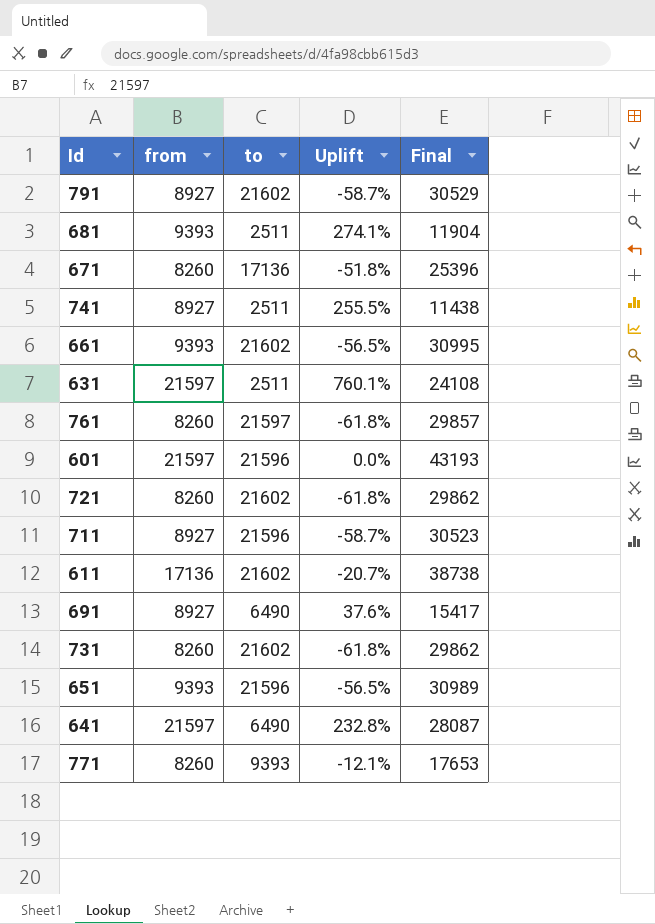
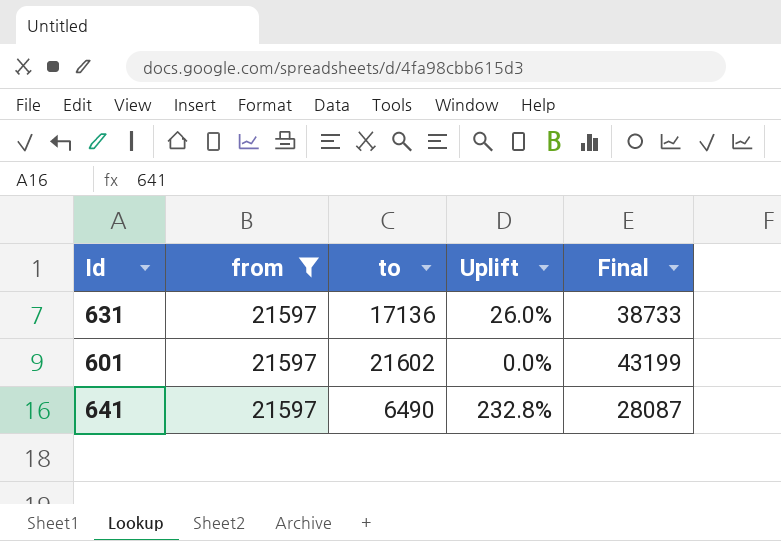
filter: none -> from = 21597
631 | to: 2511 -> 17136
631 | Uplift: 760.1% -> 26.0%
631 | Final: 24108 -> 38733
601 | to: 21596 -> 21602
601 | Final: 43193 -> 43199

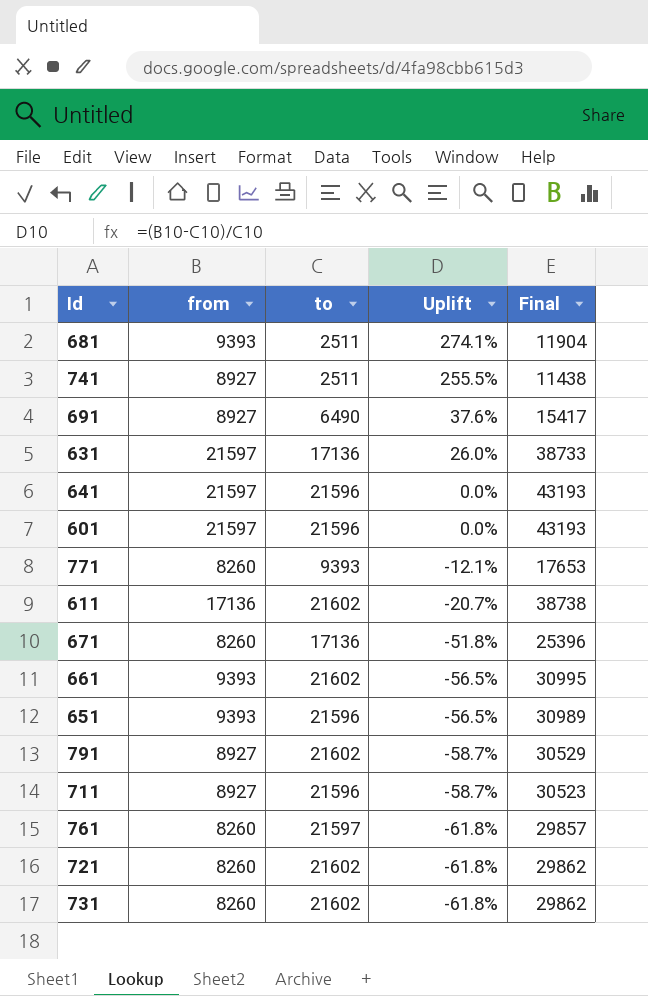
filter: from = 21597 -> none
row order: none -> Uplift descending
641 | to: 6490 -> 21596
641 | Uplift: 232.8% -> 0.0%
641 | Final: 28087 -> 43193
601 | to: 21602 -> 21596
601 | Final: 43199 -> 43193

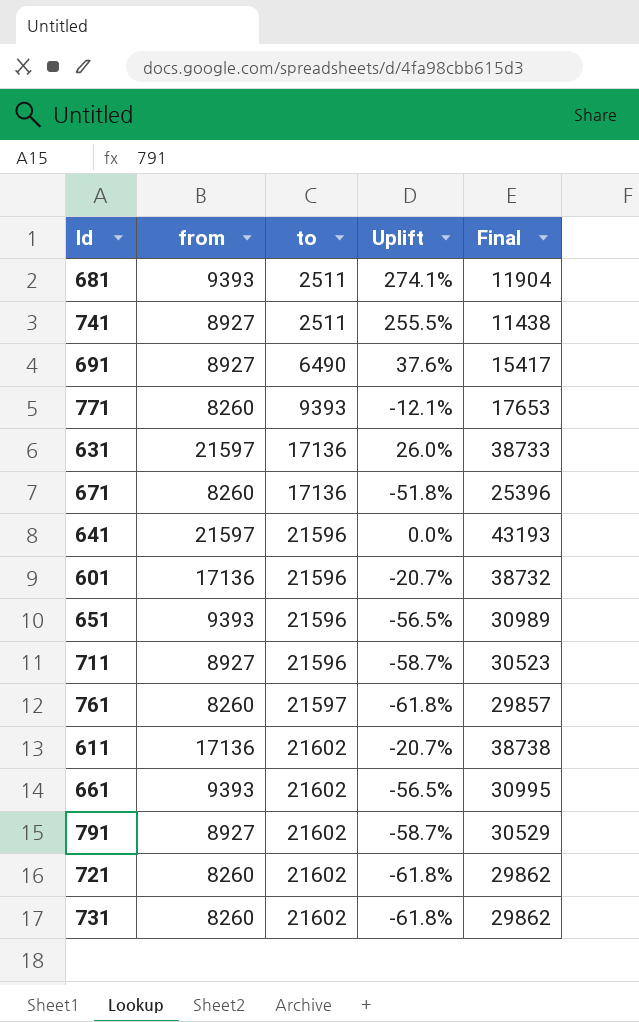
row order: Uplift descending -> to ascending
601 | from: 21597 -> 17136
601 | Uplift: 0.0% -> -20.7%
601 | Final: 43193 -> 38732

